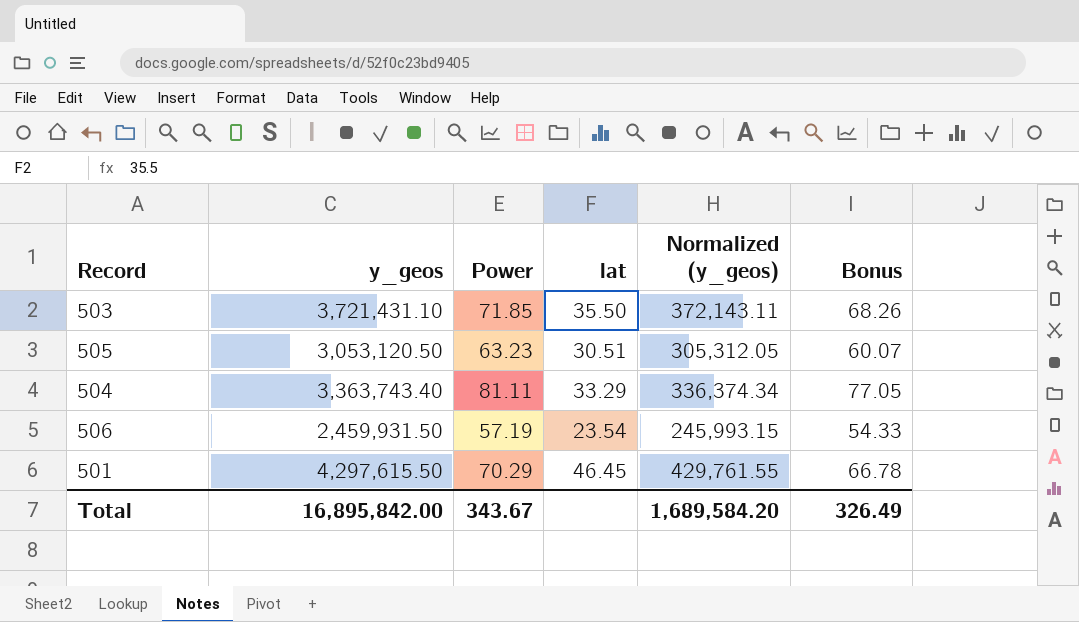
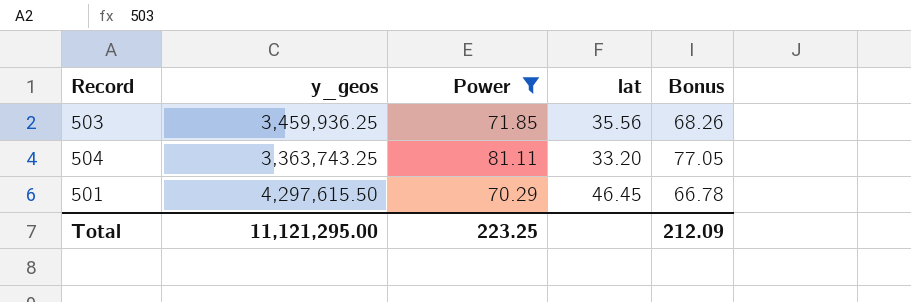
filter: none -> Power >= 70.29
column Normalized (y_geos) | formula: [y_geos] * 0.1 -> none
503 | y_geos: 3,721,431.10 -> 3,459,936.25
503 | lat: 35.50 -> 35.56
504 | y_geos: 3,363,743.40 -> 3,363,743.25
504 | lat: 33.29 -> 33.20
Total | y_geos: 16,895,842.00 -> 11,121,295.00
Total | Power: 343.67 -> 223.25
Total | Bonus: 326.49 -> 212.09

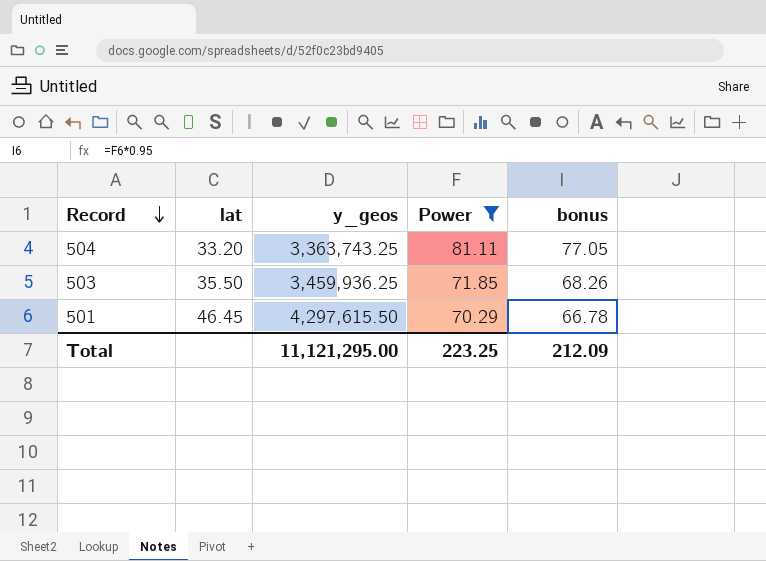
row order: none -> Record descending
column lat | position: 4 -> 2
column name: Bonus -> bonus
503 | lat: 35.56 -> 35.50

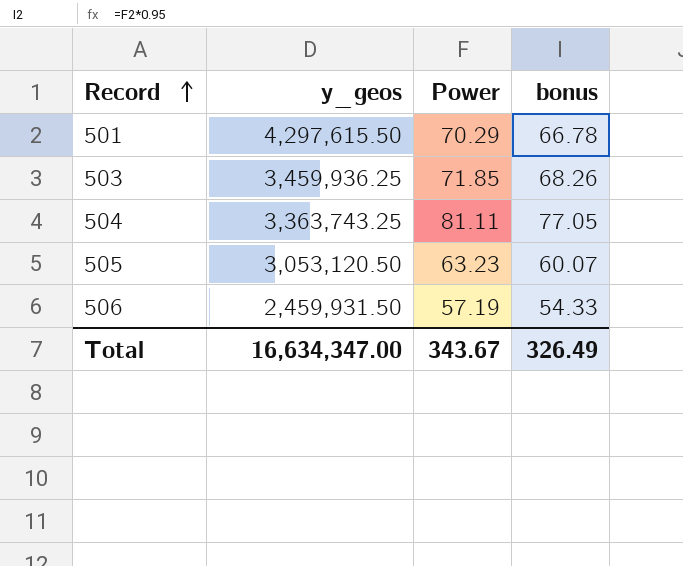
filter: Power >= 70.29 -> none
row order: Record descending -> Record ascending
column lat | position: 2 -> none
Total | y_geos: 11,121,295.00 -> 16,634,347.00
Total | Power: 223.25 -> 343.67
Total | bonus: 212.09 -> 326.49

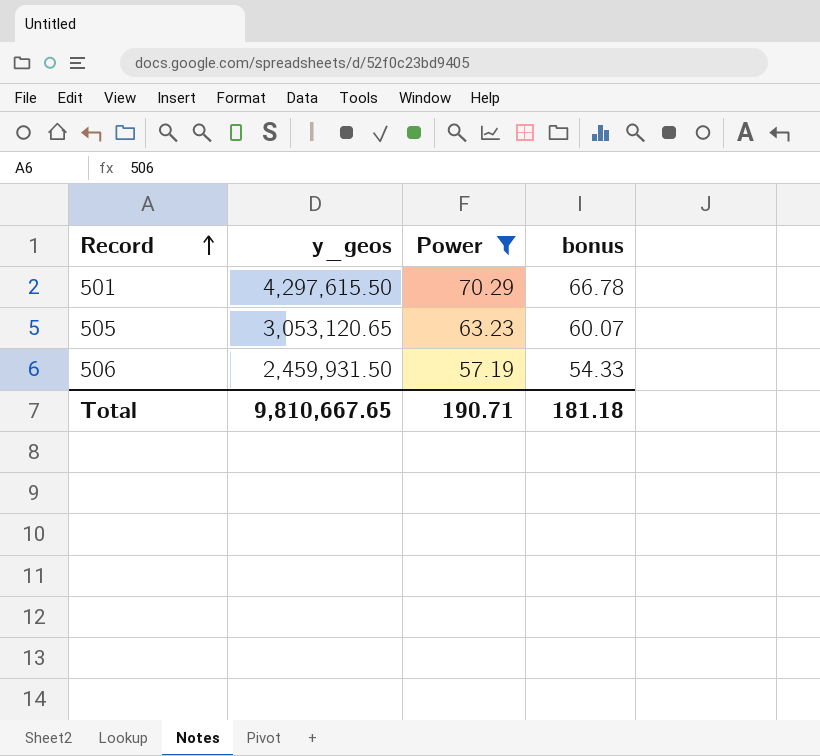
filter: none -> Power <= 70.29
505 | y_geos: 3,053,120.50 -> 3,053,120.65
Total | y_geos: 16,634,347.00 -> 9,810,667.65
Total | Power: 343.67 -> 190.71
Total | bonus: 326.49 -> 181.18

